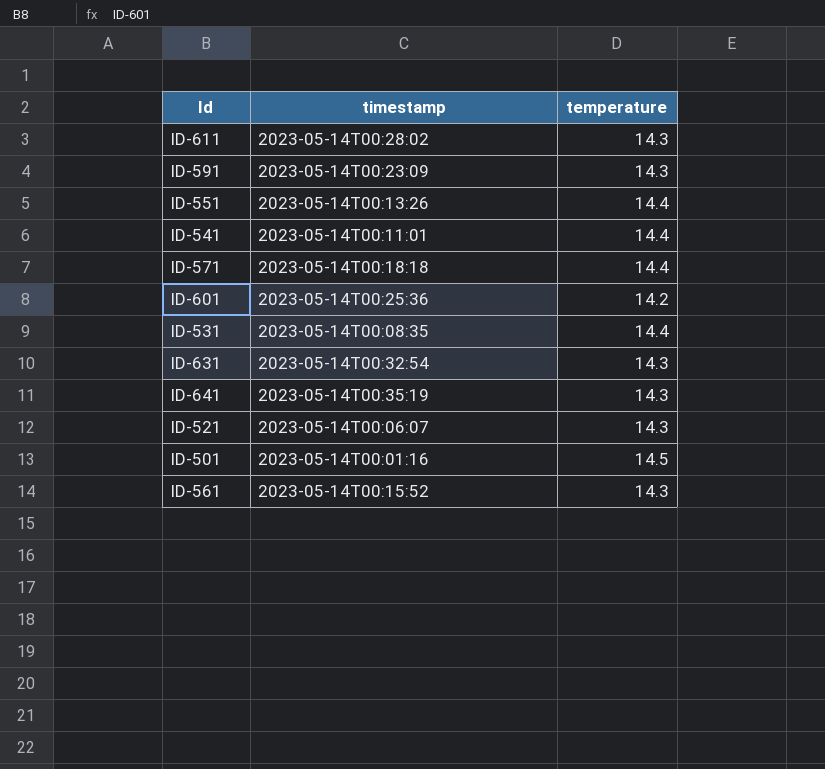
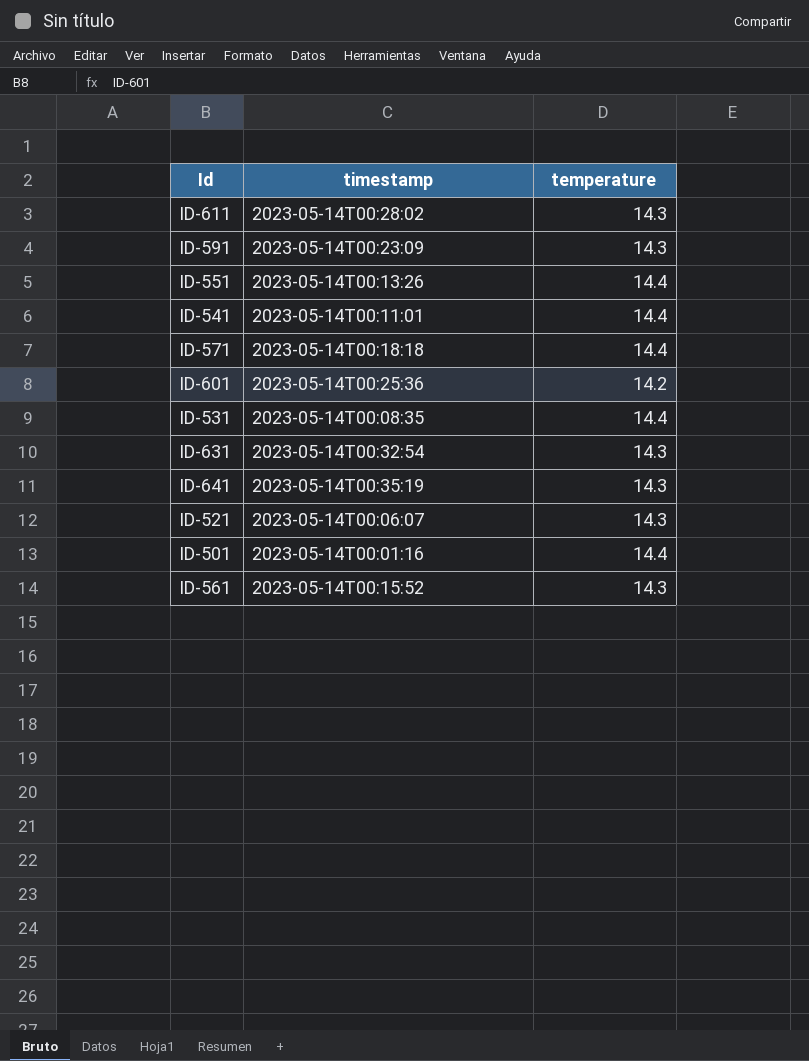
ID-501 | temperature: 14.5 -> 14.4

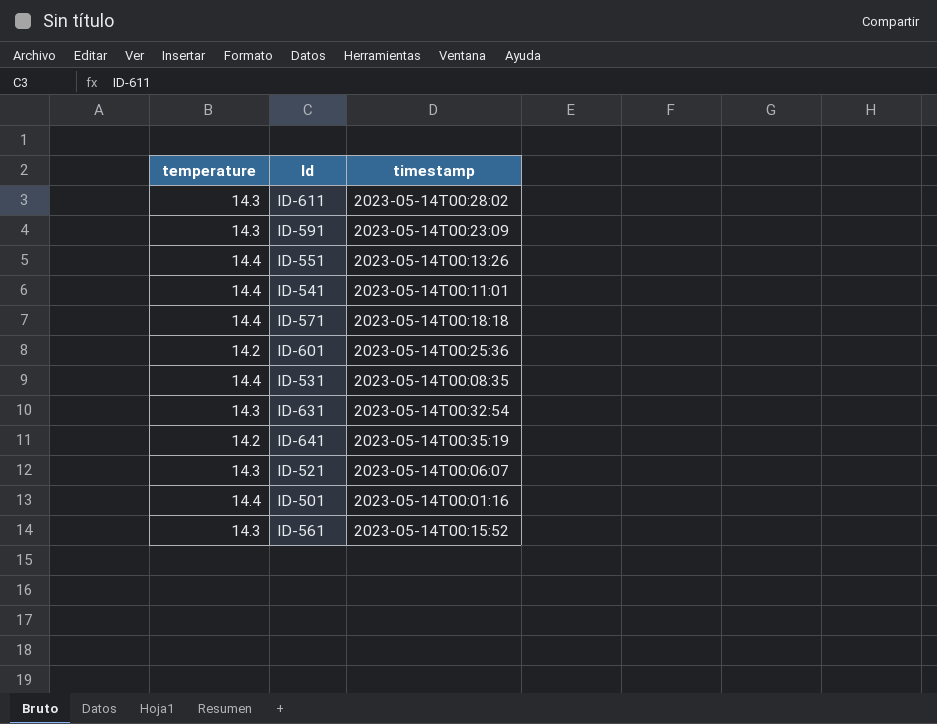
column temperature | position: 3 -> 1
ID-641 | temperature: 14.3 -> 14.2

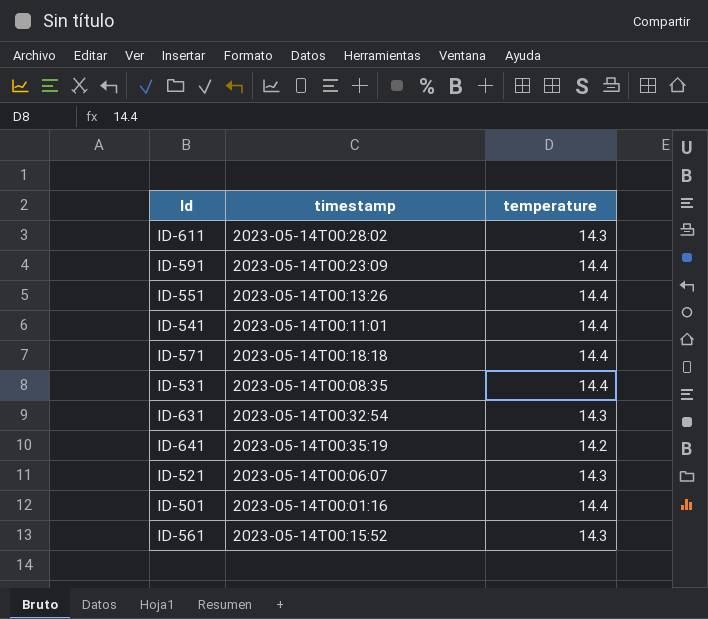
column temperature | position: 1 -> 3
row ID-601: 14.2 | 2023-05-14T00:25:36 -> none
ID-591 | temperature: 14.3 -> 14.4

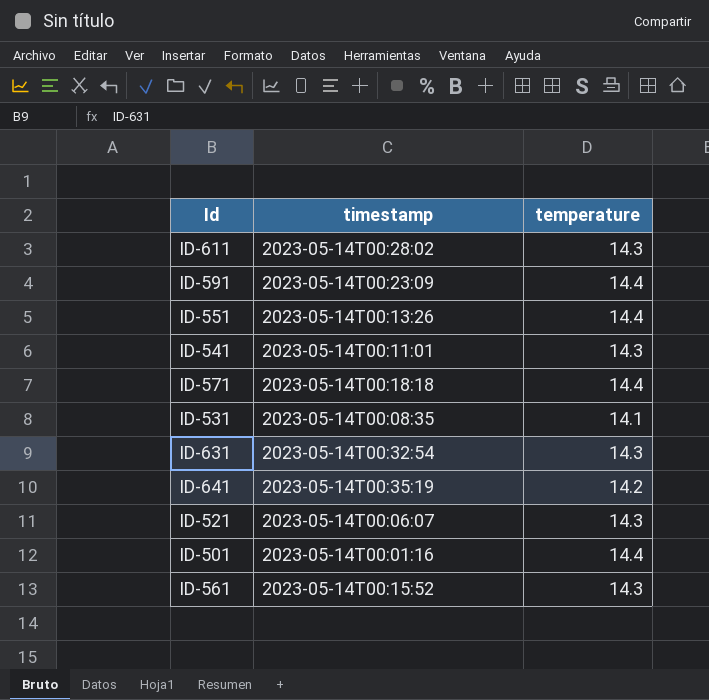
ID-541 | temperature: 14.4 -> 14.3
ID-531 | temperature: 14.4 -> 14.1

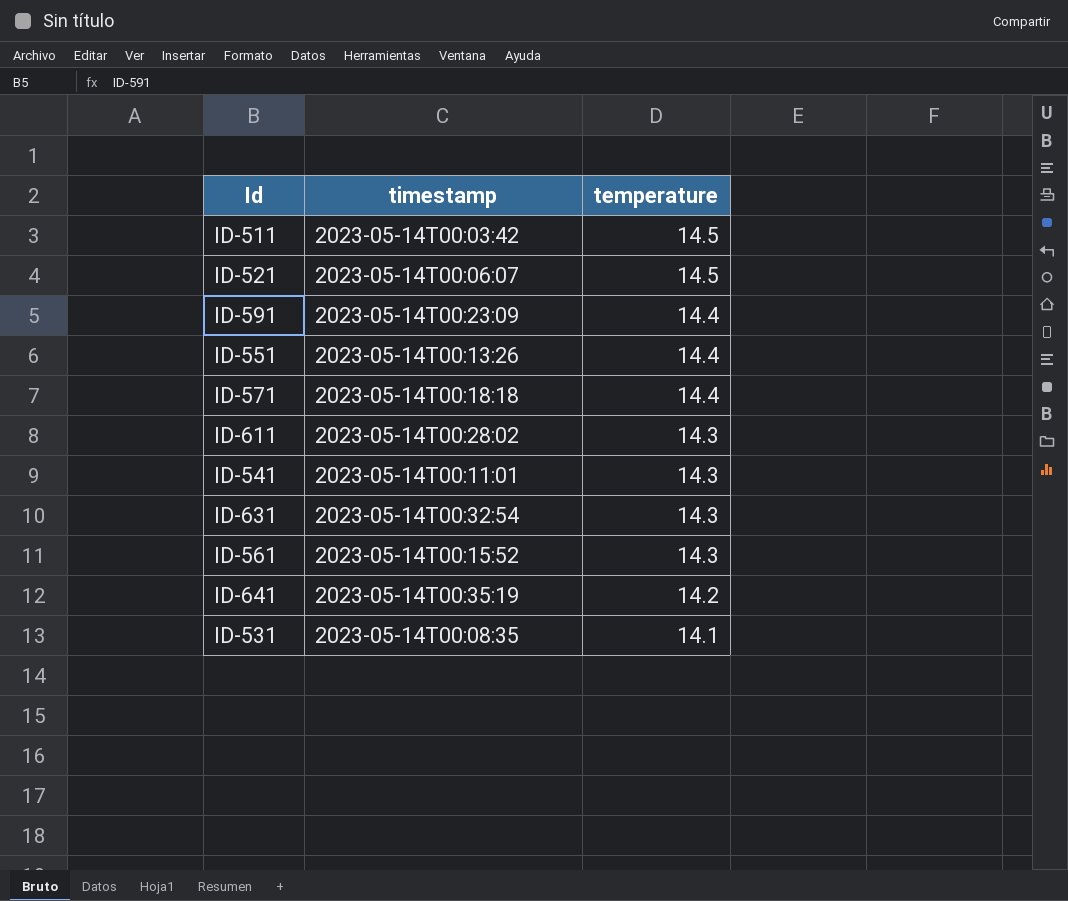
row order: none -> temperature descending
row ID-501: 2023-05-14T00:01:16 | 14.4 -> none
row ID-511: none -> 2023-05-14T00:03:42 | 14.5
ID-521 | temperature: 14.3 -> 14.5

